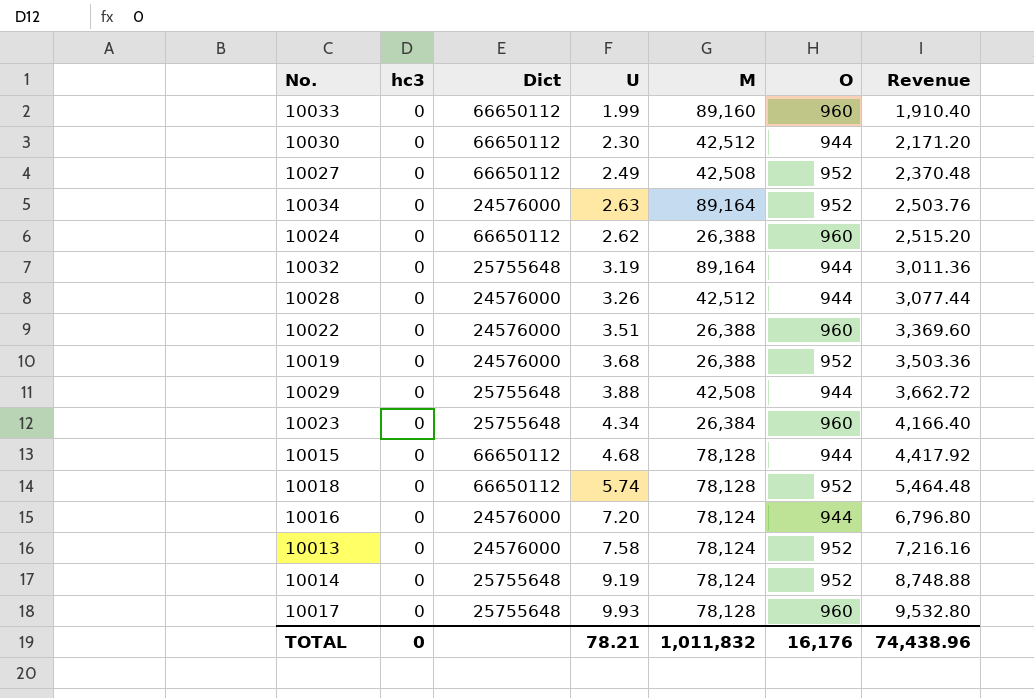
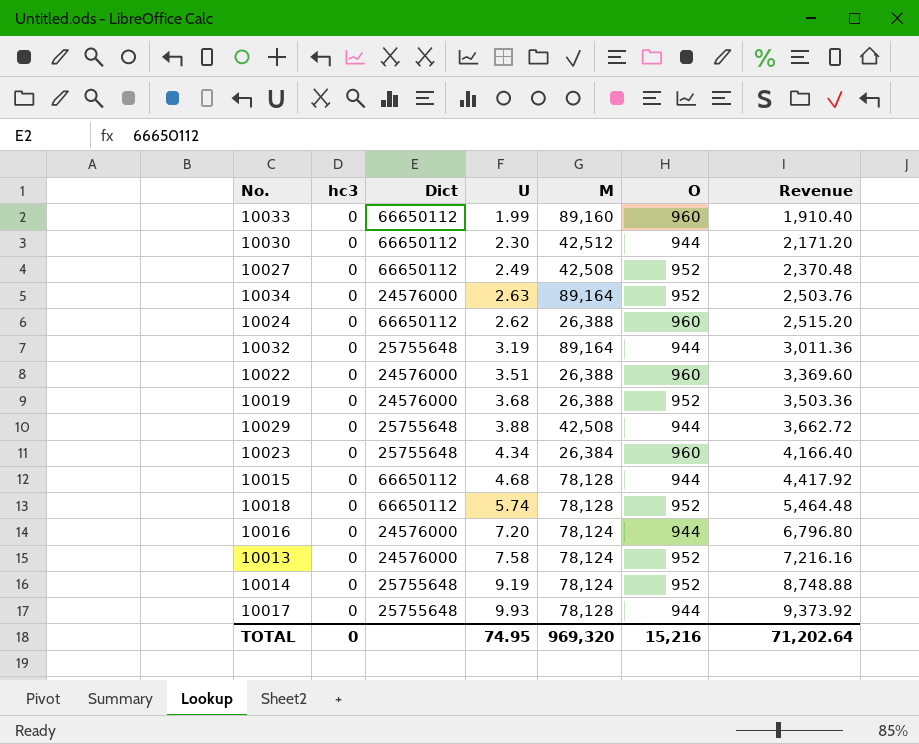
row 10028: 0 | 24576000 | 3.26 | 42,512 | 944 | 3,077.44 -> none
10017 | O: 960 -> 944
10017 | Revenue: 9,532.80 -> 9,373.92
TOTAL | U: 78.21 -> 74.95
TOTAL | M: 1,011,832 -> 969,320
TOTAL | O: 16,176 -> 15,216
TOTAL | Revenue: 74,438.96 -> 71,202.64

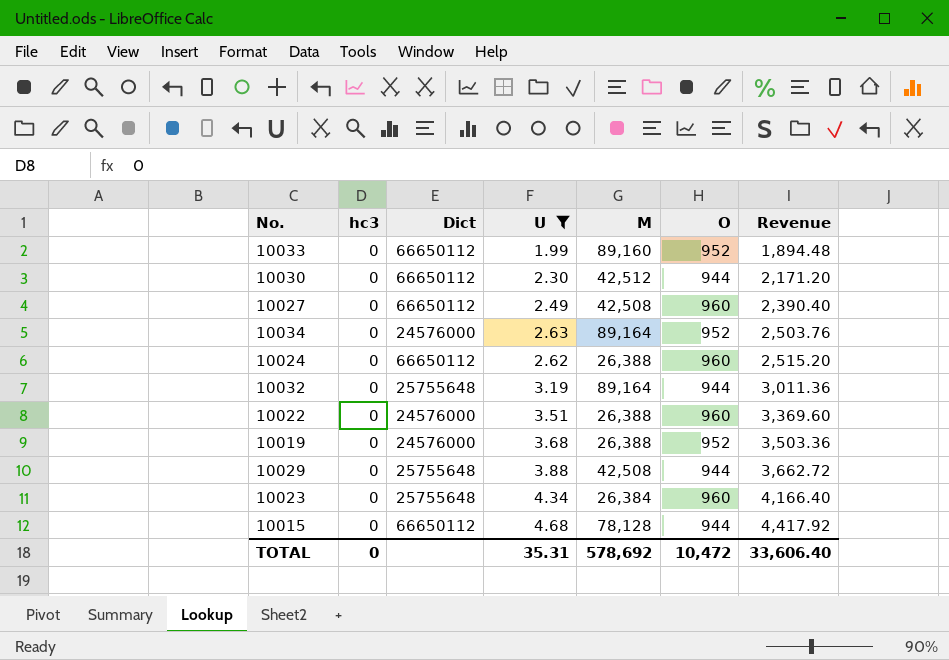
filter: none -> U <= 4.68
10033 | O: 960 -> 952
10033 | Revenue: 1,910.40 -> 1,894.48
10027 | O: 952 -> 960
10027 | Revenue: 2,370.48 -> 2,390.40
TOTAL | U: 74.95 -> 35.31
TOTAL | M: 969,320 -> 578,692
TOTAL | O: 15,216 -> 10,472
TOTAL | Revenue: 71,202.64 -> 33,606.40

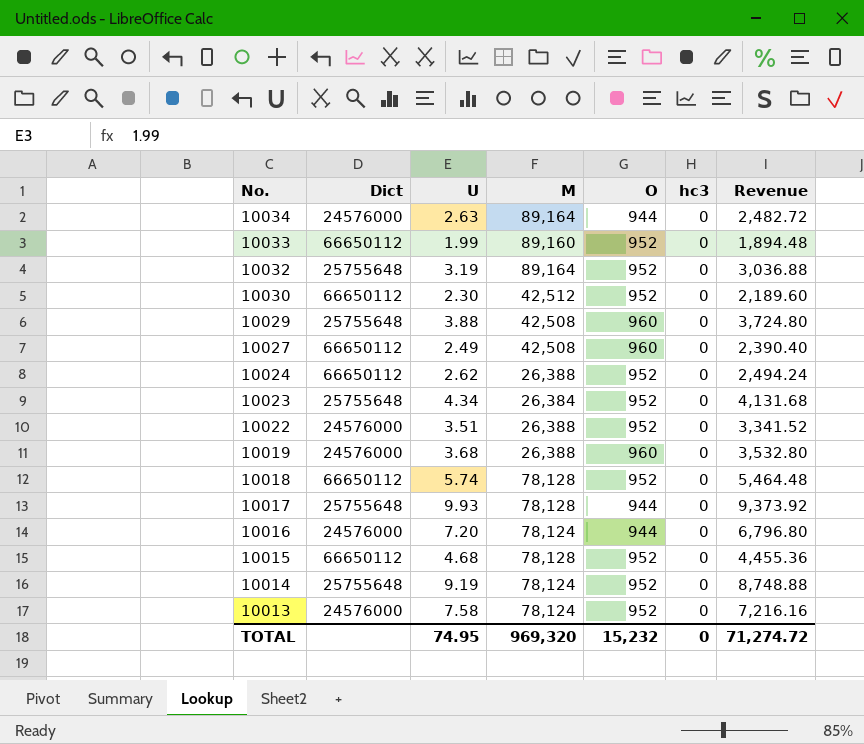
filter: U <= 4.68 -> none
row order: Revenue ascending -> No. descending
column hc3 | position: 2 -> 6
10034 | O: 952 -> 944
10034 | Revenue: 2,503.76 -> 2,482.72
10032 | O: 944 -> 952
10032 | Revenue: 3,011.36 -> 3,036.88
10030 | O: 944 -> 952
10030 | Revenue: 2,171.20 -> 2,189.60
10029 | O: 944 -> 960
10029 | Revenue: 3,662.72 -> 3,724.80
10024 | O: 960 -> 952
10024 | Revenue: 2,515.20 -> 2,494.24
10023 | O: 960 -> 952
10023 | Revenue: 4,166.40 -> 4,131.68
10022 | O: 960 -> 952
10022 | Revenue: 3,369.60 -> 3,341.52
10019 | O: 952 -> 960
10019 | Revenue: 3,503.36 -> 3,532.80
10015 | O: 944 -> 952
10015 | Revenue: 4,417.92 -> 4,455.36
TOTAL | U: 35.31 -> 74.95
TOTAL | M: 578,692 -> 969,320
TOTAL | O: 10,472 -> 15,232
TOTAL | Revenue: 33,606.40 -> 71,274.72

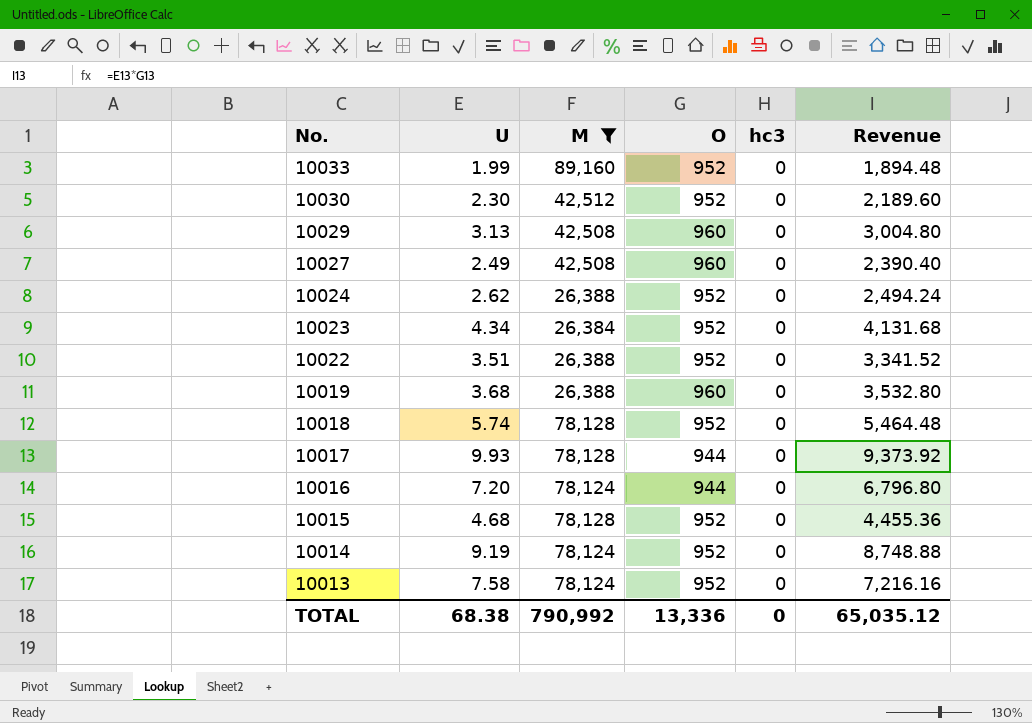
filter: none -> M != 89,164
column Dict | position: 2 -> none
10029 | U: 3.88 -> 3.13
10029 | Revenue: 3,724.80 -> 3,004.80
TOTAL | U: 74.95 -> 68.38
TOTAL | M: 969,320 -> 790,992
TOTAL | O: 15,232 -> 13,336
TOTAL | Revenue: 71,274.72 -> 65,035.12

